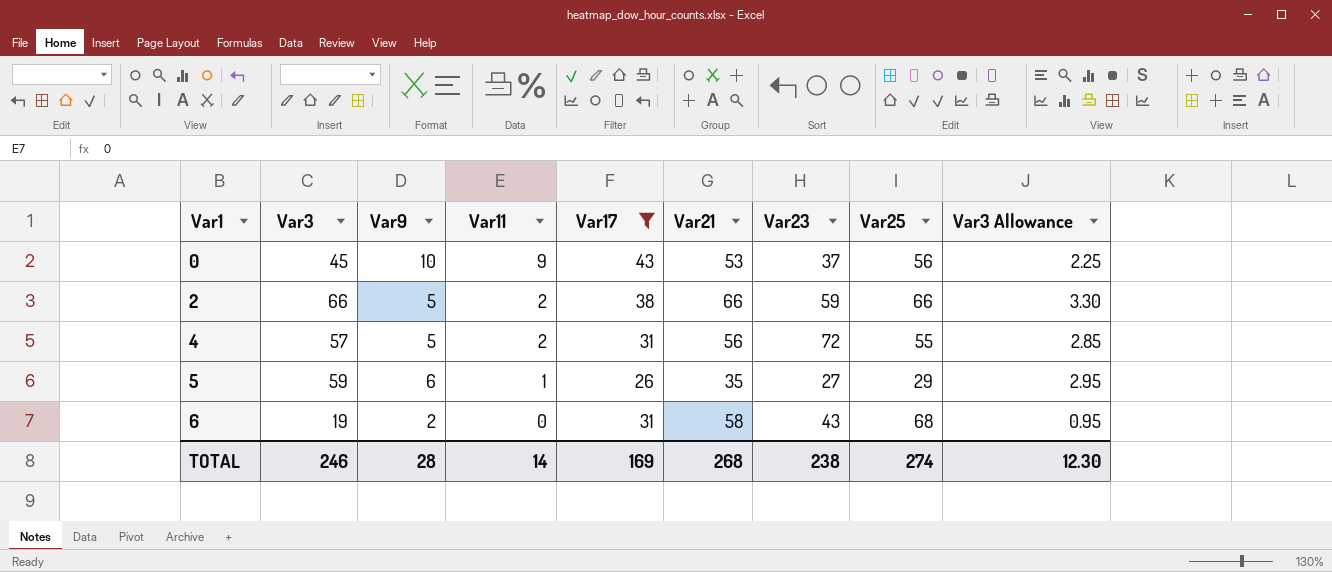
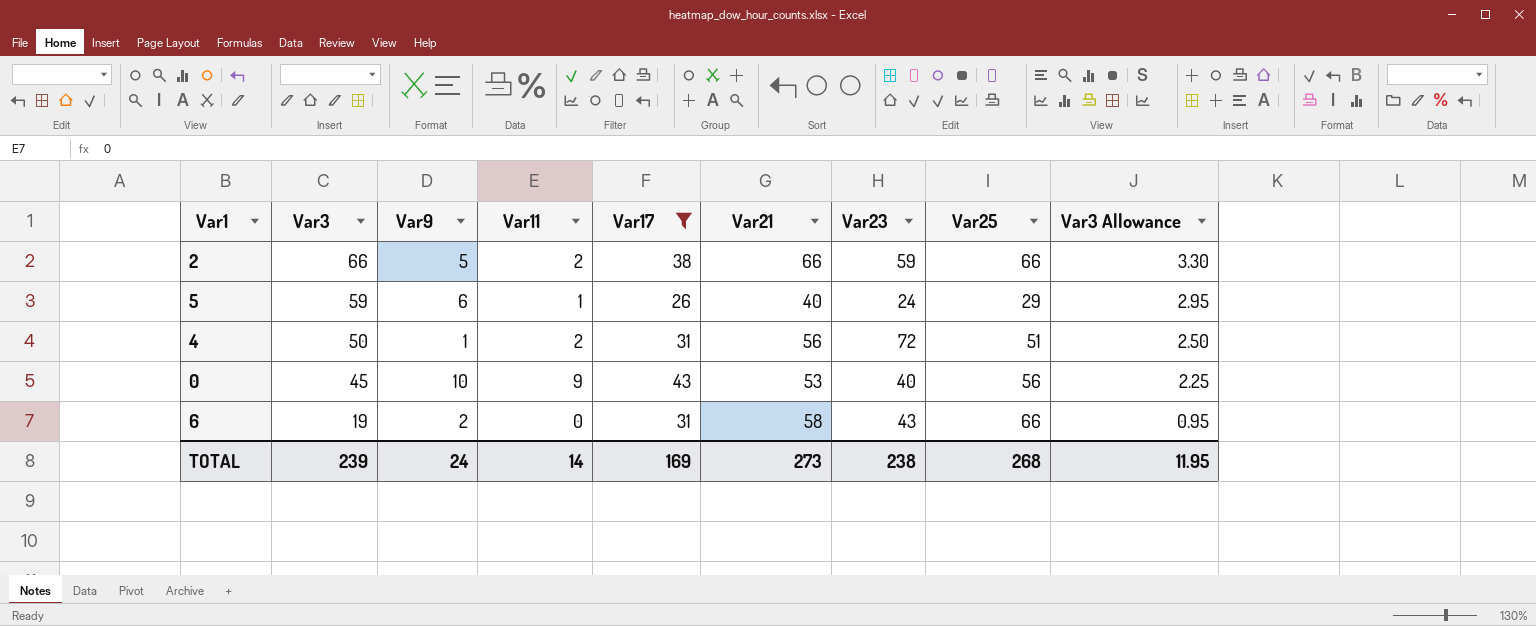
row order: Var1 ascending -> Var3 descending
5 | Var21: 35 -> 40
5 | Var23: 27 -> 24
4 | Var3: 57 -> 50
4 | Var9: 5 -> 1
4 | Var25: 55 -> 51
4 | Var3 Allowance: 2.85 -> 2.50
0 | Var23: 37 -> 40
6 | Var25: 68 -> 66
TOTAL | Var3: 246 -> 239
TOTAL | Var9: 28 -> 24
TOTAL | Var21: 268 -> 273
TOTAL | Var25: 274 -> 268
TOTAL | Var3 Allowance: 12.30 -> 11.95

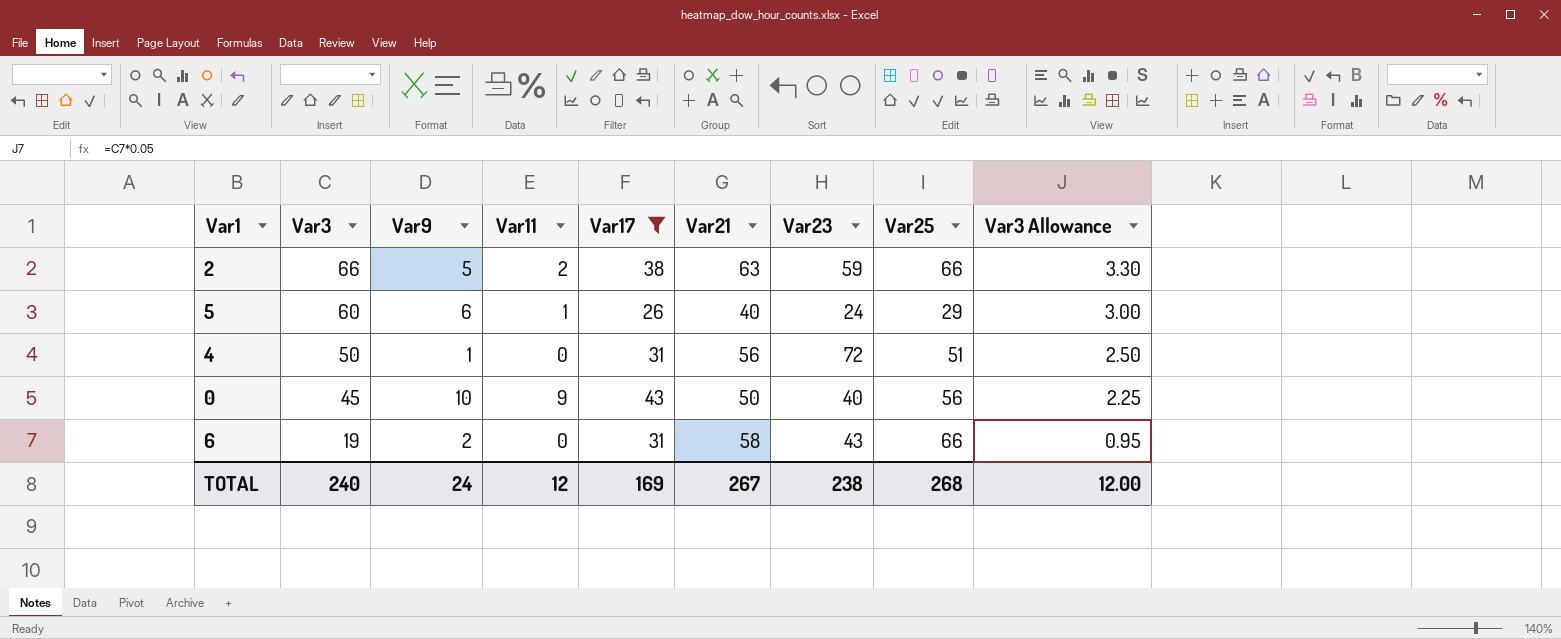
2 | Var21: 66 -> 63
5 | Var3: 59 -> 60
5 | Var3 Allowance: 2.95 -> 3.00
4 | Var11: 2 -> 0
0 | Var21: 53 -> 50
TOTAL | Var3: 239 -> 240
TOTAL | Var11: 14 -> 12
TOTAL | Var21: 273 -> 267
TOTAL | Var3 Allowance: 11.95 -> 12.00

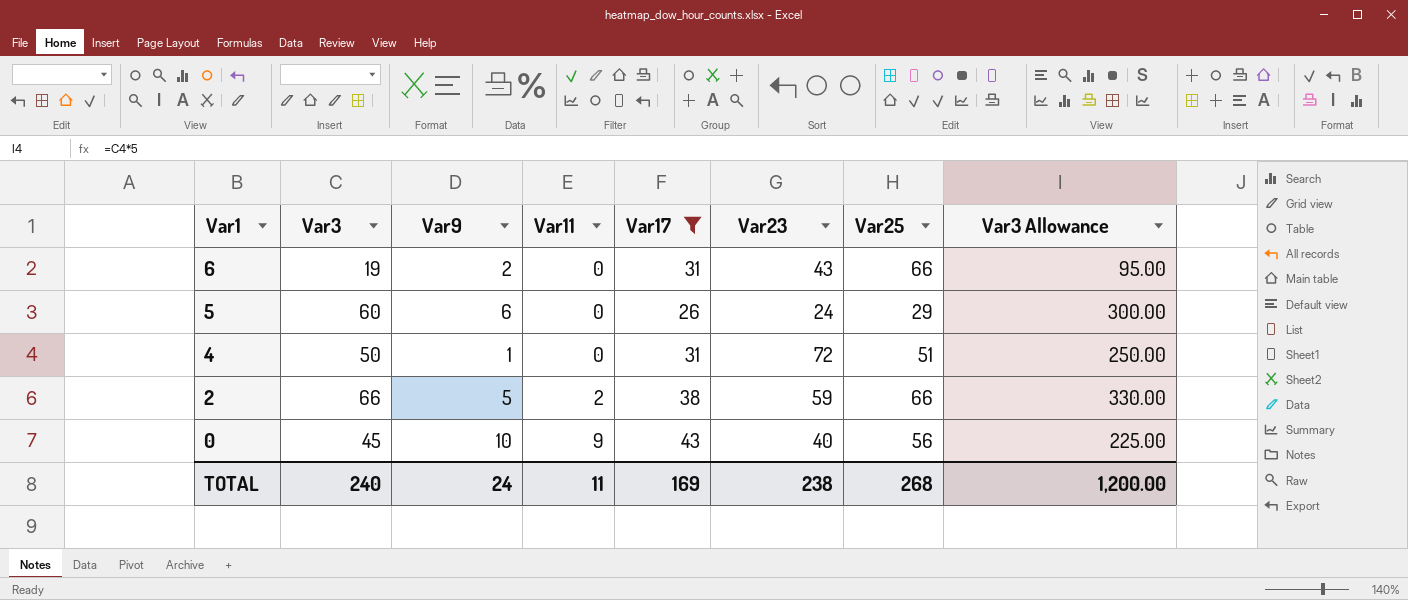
row order: Var3 descending -> Var1 descending
column Var21 | position: 6 -> none
column Var3 Allowance | formula: [Var3] * 0.05 -> [Var3] * 5
5 | Var11: 1 -> 0
TOTAL | Var11: 12 -> 11
TOTAL | Var3 Allowance: 12.00 -> 1,200.00

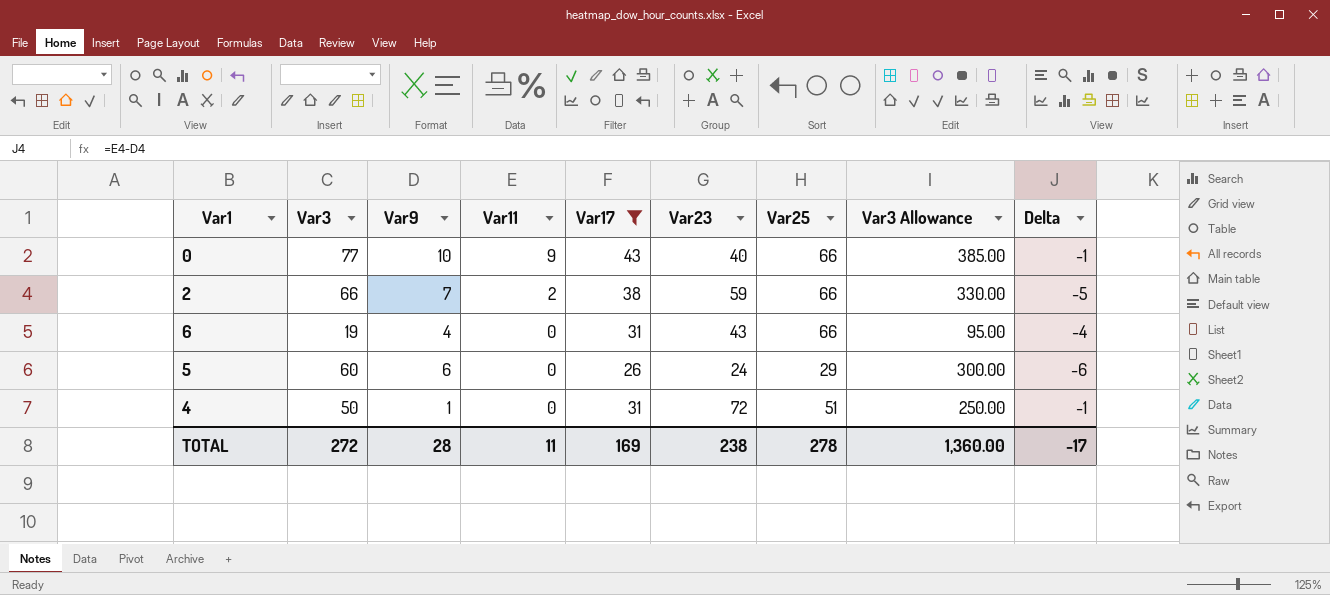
row order: Var1 descending -> Var11 descending
column Delta | formula: none -> [Var11] - [Var9]
0 | Var3: 45 -> 77
0 | Var25: 56 -> 66
0 | Var3 Allowance: 225.00 -> 385.00
2 | Var9: 5 -> 7
6 | Var9: 2 -> 4
TOTAL | Var3: 240 -> 272
TOTAL | Var9: 24 -> 28
TOTAL | Var25: 268 -> 278
TOTAL | Var3 Allowance: 1,200.00 -> 1,360.00

